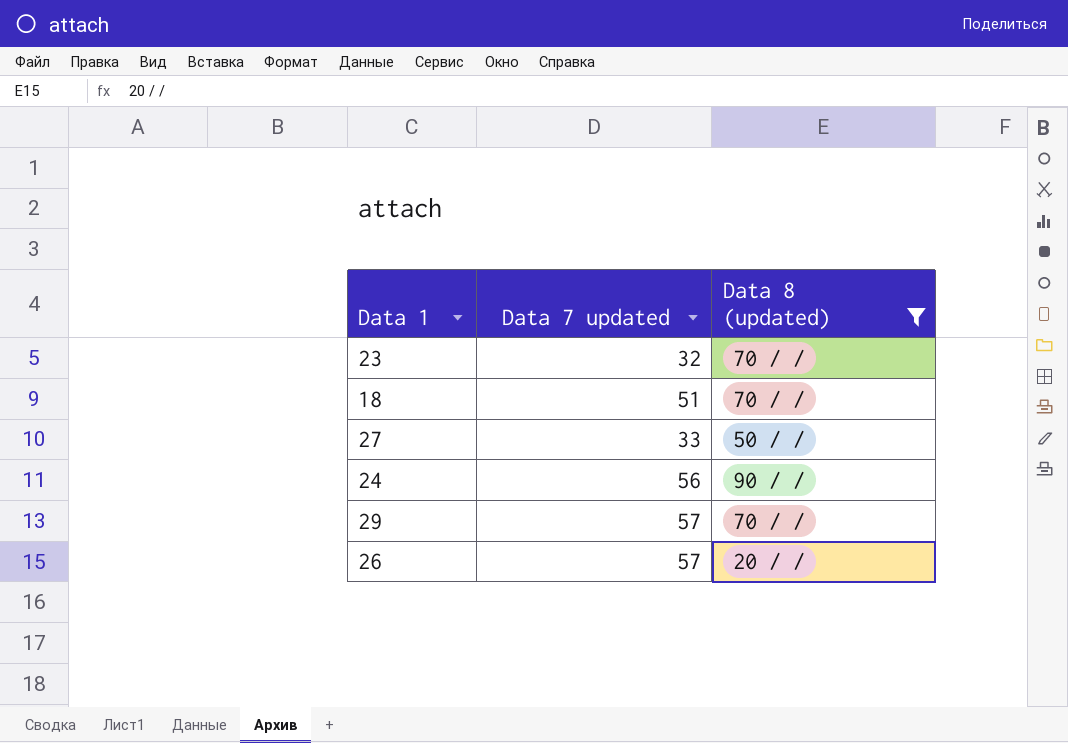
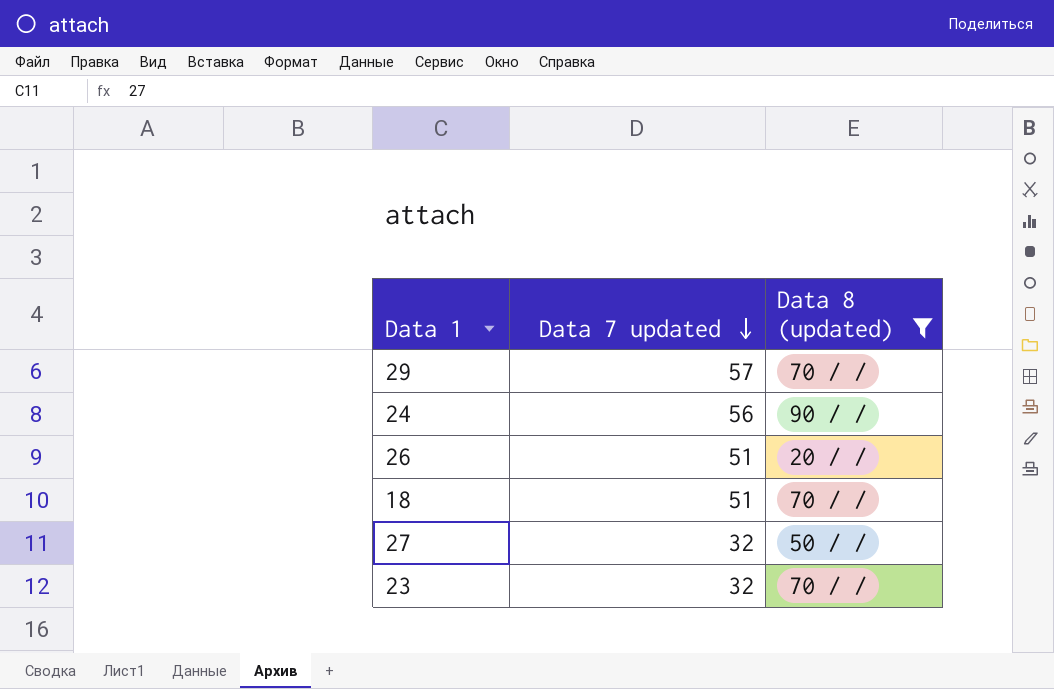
row order: none -> Data 7 updated descending
26 | Data 7 updated: 57 -> 51
27 | Data 7 updated: 33 -> 32

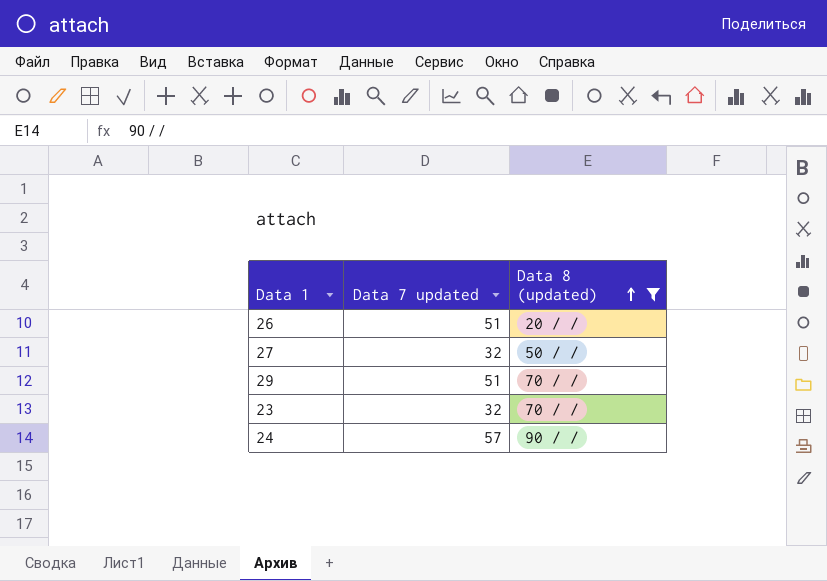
row order: Data 7 updated descending -> Data 8 (updated) ascending
row 18: 51 | 70 / / -> none
29 | Data 7 updated: 57 -> 51
24 | Data 7 updated: 56 -> 57

